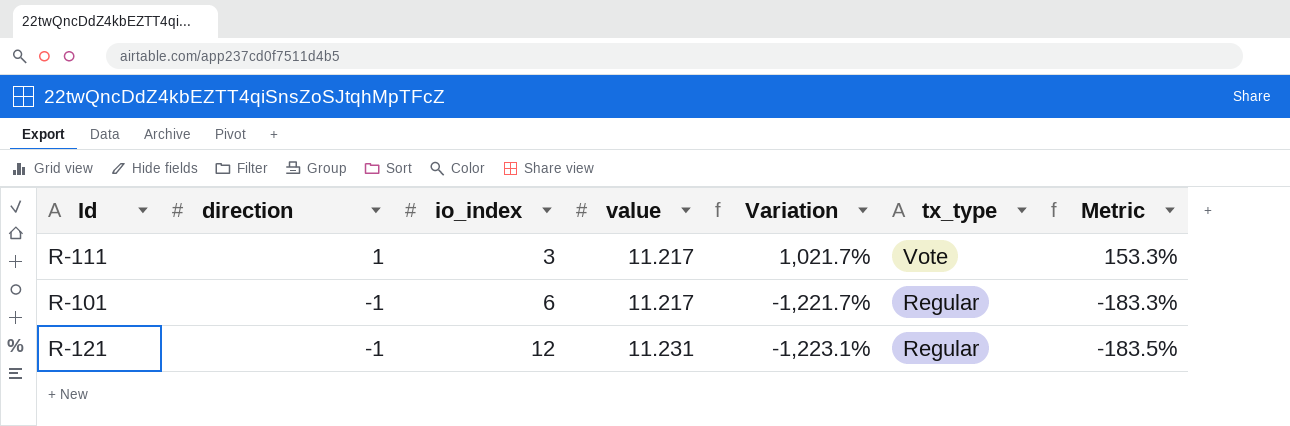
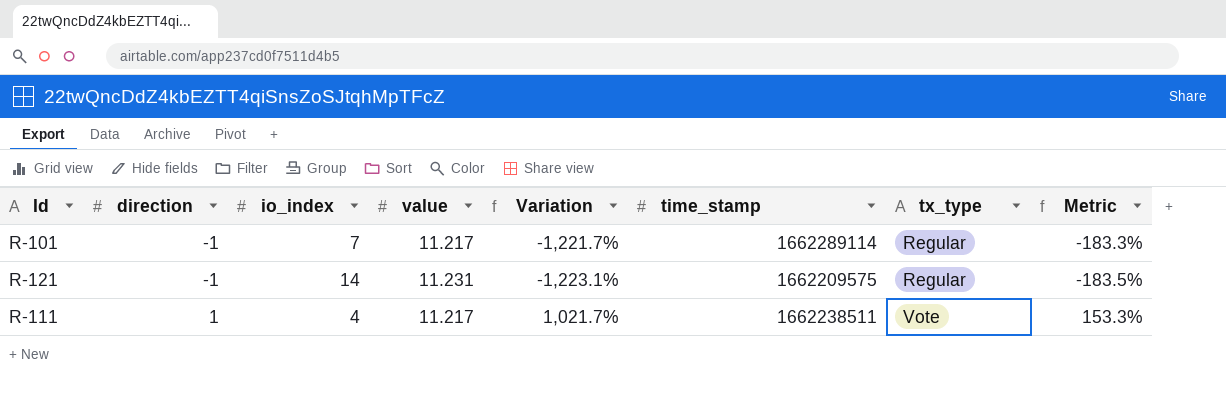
row order: direction descending -> direction ascending
column time_stamp | position: none -> 6
R-101 | io_index: 6 -> 7
R-121 | io_index: 12 -> 14
R-111 | io_index: 3 -> 4

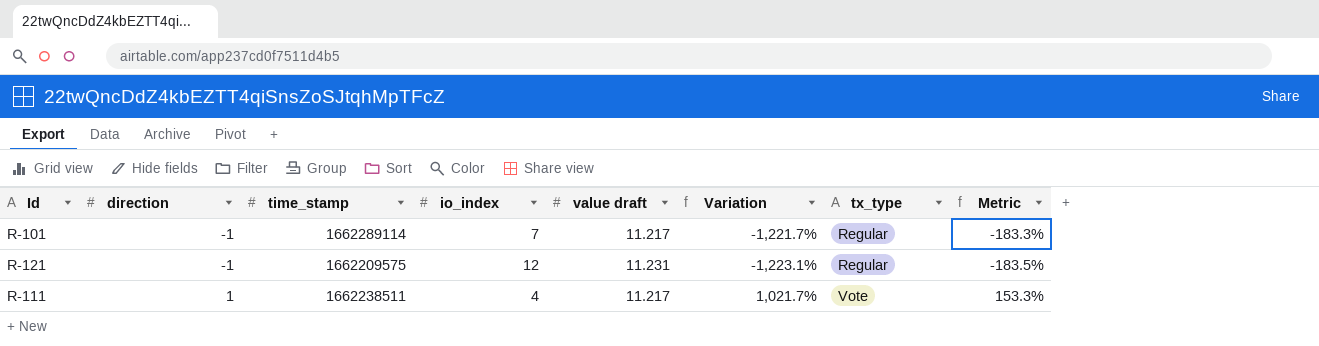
column time_stamp | position: 6 -> 3
column name: value -> value draft
R-121 | io_index: 14 -> 12

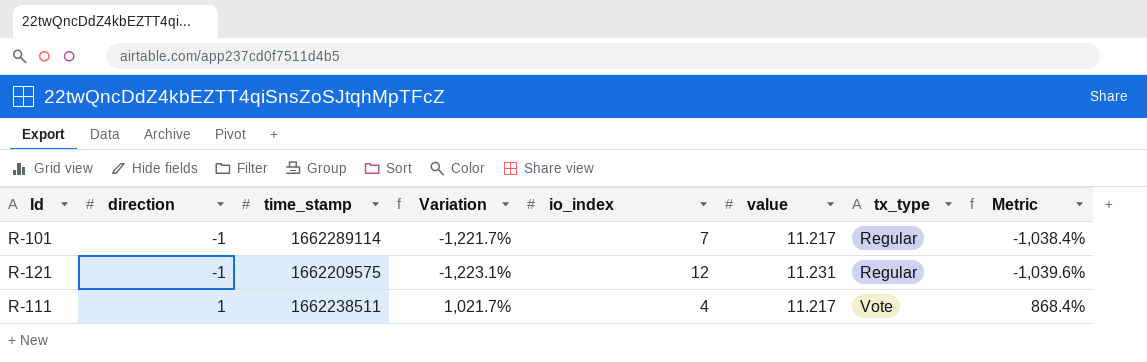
column Variation | position: 6 -> 4
column name: value draft -> value
column Metric | formula: [Variation] * 0.15 -> [Variation] * 0.85

